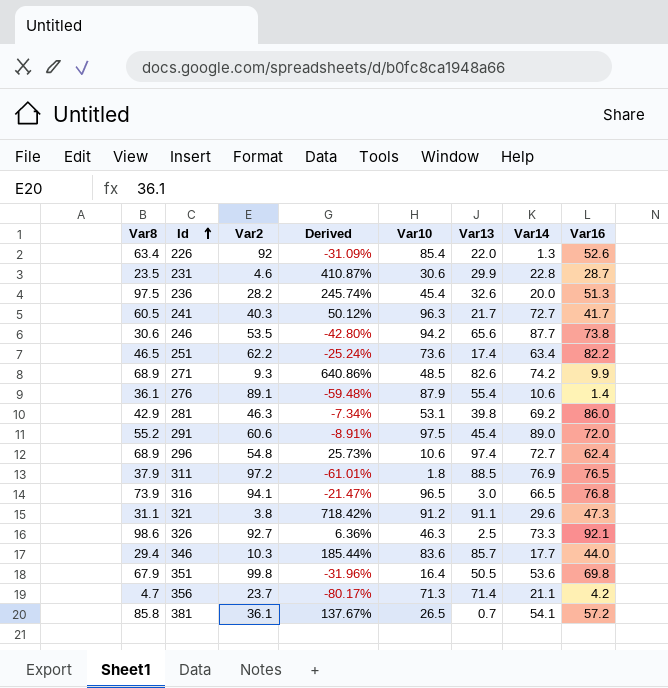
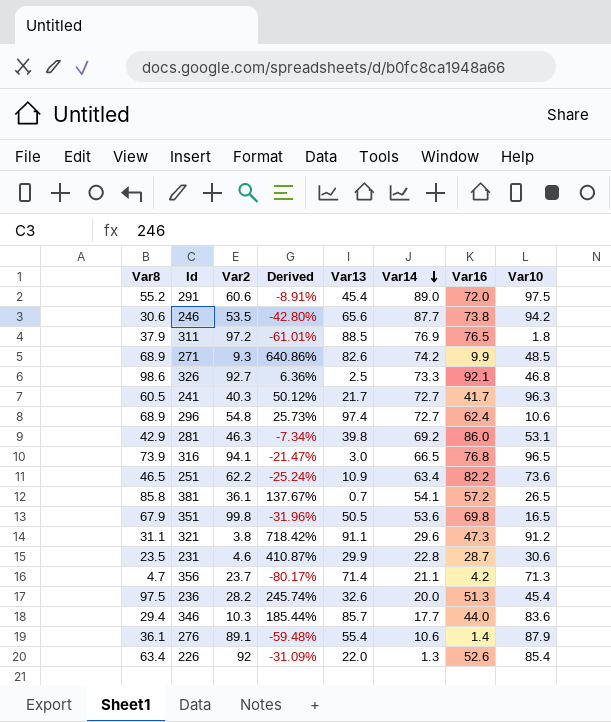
row order: Id ascending -> Var14 descending
column Var10 | position: 5 -> 8
326 | Var10: 46.3 -> 46.8
251 | Var13: 17.4 -> 10.9
351 | Var10: 16.4 -> 16.5

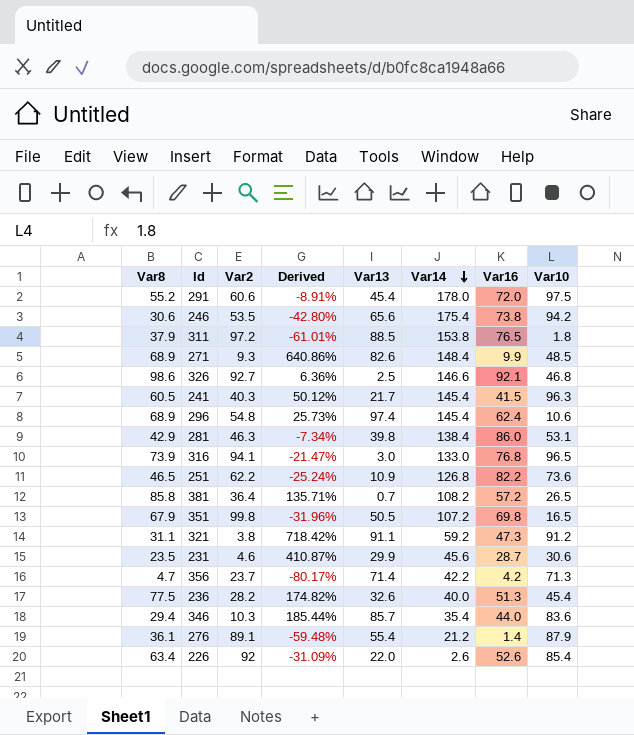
291 | Var14: 89.0 -> 178.0
246 | Var14: 87.7 -> 175.4
311 | Var14: 76.9 -> 153.8
271 | Var14: 74.2 -> 148.4
326 | Var14: 73.3 -> 146.6
241 | Var14: 72.7 -> 145.4
241 | Var16: 41.7 -> 41.5
296 | Var14: 72.7 -> 145.4
281 | Var14: 69.2 -> 138.4
316 | Var14: 66.5 -> 133.0
251 | Var14: 63.4 -> 126.8
381 | Var2: 36.1 -> 36.4
381 | Derived: 137.67% -> 135.71%
381 | Var14: 54.1 -> 108.2
351 | Var14: 53.6 -> 107.2
321 | Var14: 29.6 -> 59.2
231 | Var14: 22.8 -> 45.6
356 | Var14: 21.1 -> 42.2
236 | Var8: 97.5 -> 77.5
236 | Derived: 245.74% -> 174.82%
236 | Var14: 20.0 -> 40.0
346 | Var14: 17.7 -> 35.4
276 | Var14: 10.6 -> 21.2
226 | Var14: 1.3 -> 2.6

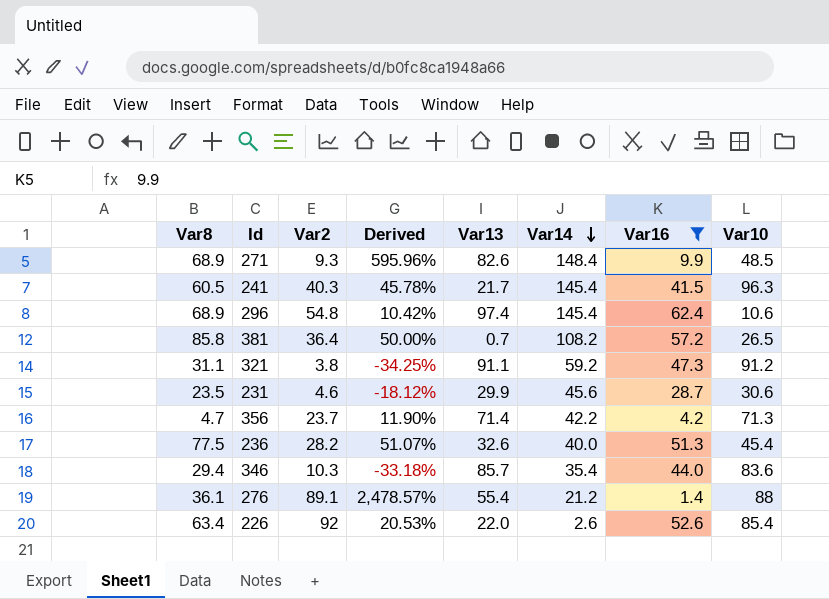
filter: none -> Var16 <= 62.4
column Derived | formula: ([Var8] - [Var2]) / [Var2] -> ([Var8] - [Var16]) / [Var16]
276 | Var10: 87.9 -> 88

